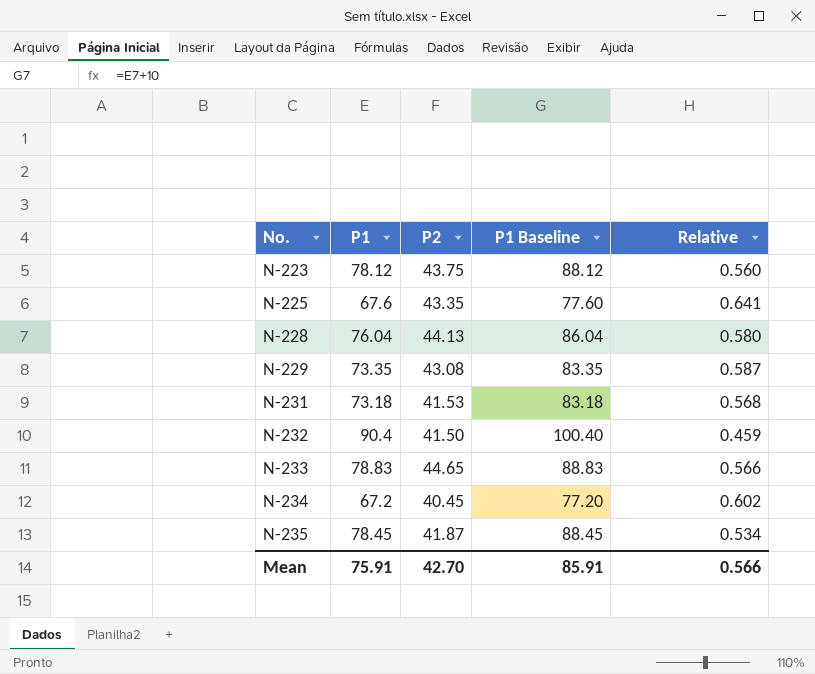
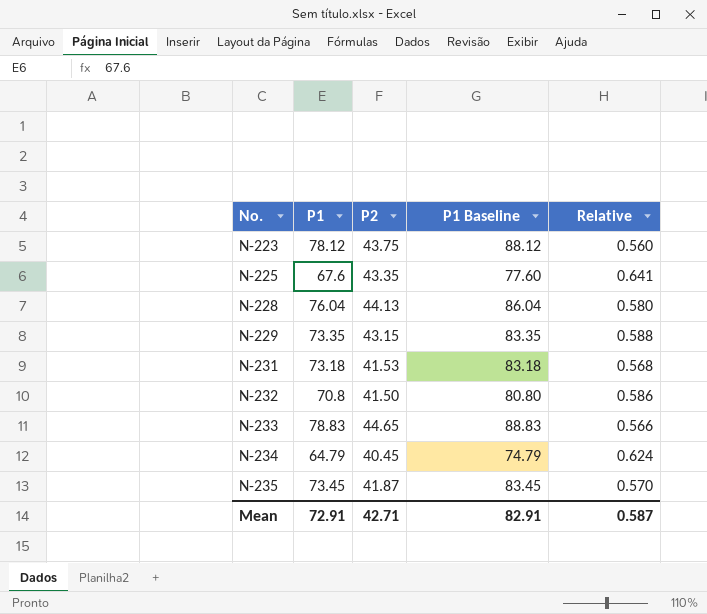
N-229 | P2: 43.08 -> 43.15
N-229 | Relative: 0.587 -> 0.588
N-232 | P1: 90.4 -> 70.8
N-232 | P1 Baseline: 100.40 -> 80.80
N-232 | Relative: 0.459 -> 0.586
N-234 | P1: 67.2 -> 64.79
N-234 | P1 Baseline: 77.20 -> 74.79
N-234 | Relative: 0.602 -> 0.624
N-235 | P1: 78.45 -> 73.45
N-235 | P1 Baseline: 88.45 -> 83.45
N-235 | Relative: 0.534 -> 0.570
Mean | P1: 75.91 -> 72.91
Mean | P2: 42.70 -> 42.71
Mean | P1 Baseline: 85.91 -> 82.91
Mean | Relative: 0.566 -> 0.587

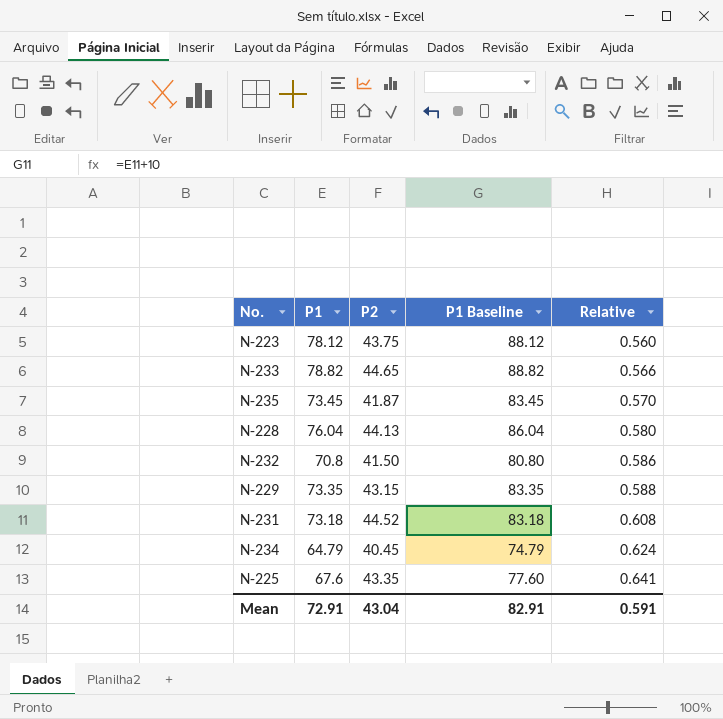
row order: No. ascending -> Relative ascending
N-233 | P1: 78.83 -> 78.82
N-233 | P1 Baseline: 88.83 -> 88.82
N-231 | P2: 41.53 -> 44.52
N-231 | Relative: 0.568 -> 0.608
Mean | P2: 42.71 -> 43.04
Mean | Relative: 0.587 -> 0.591

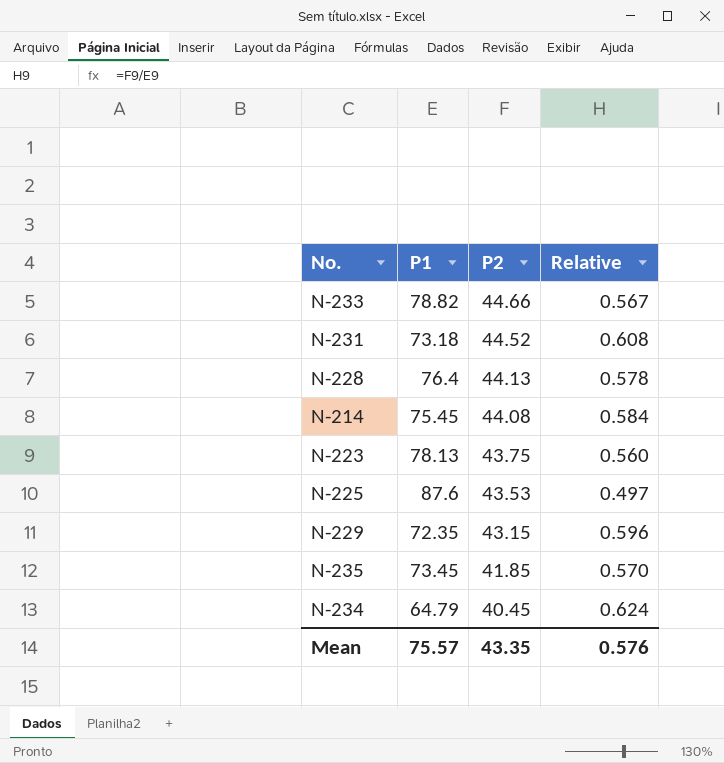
row order: Relative ascending -> P2 descending
column P1 Baseline | formula: [P1] + 10 -> none
row N-232: 70.8 | 41.50 | 80.80 | 0.586 -> none
N-233 | P2: 44.65 -> 44.66
N-233 | Relative: 0.566 -> 0.567
N-228 | P1: 76.04 -> 76.4
N-228 | Relative: 0.580 -> 0.578
row N-214: none -> 75.45 | 44.08 | 0.584
N-223 | P1: 78.12 -> 78.13
N-225 | P1: 67.6 -> 87.6
N-225 | P2: 43.35 -> 43.53
N-225 | Relative: 0.641 -> 0.497
N-229 | P1: 73.35 -> 72.35
N-229 | Relative: 0.588 -> 0.596
N-235 | P2: 41.87 -> 41.85
Mean | P1: 72.91 -> 75.57
Mean | P2: 43.04 -> 43.35
Mean | Relative: 0.591 -> 0.576

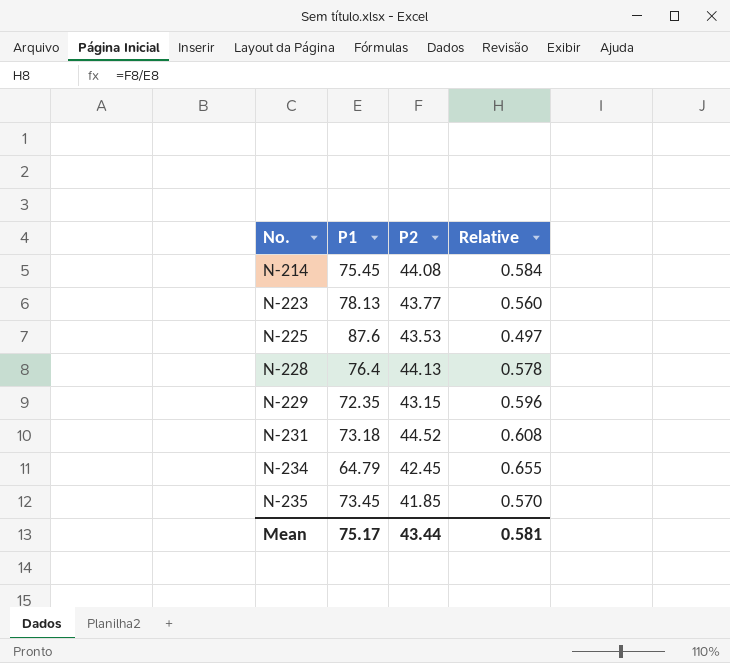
row order: P2 descending -> No. ascending
row N-233: 78.82 | 44.66 | 0.567 -> none
N-223 | P2: 43.75 -> 43.77
N-234 | P2: 40.45 -> 42.45
N-234 | Relative: 0.624 -> 0.655
Mean | P1: 75.57 -> 75.17
Mean | P2: 43.35 -> 43.44
Mean | Relative: 0.576 -> 0.581

